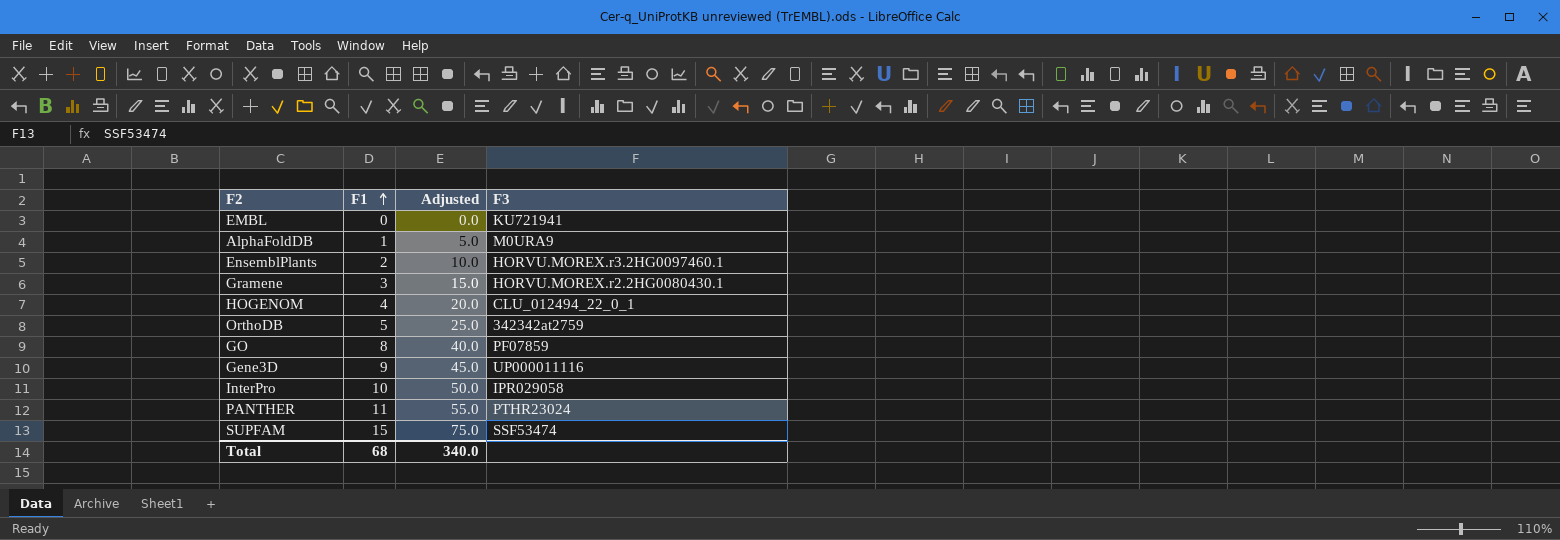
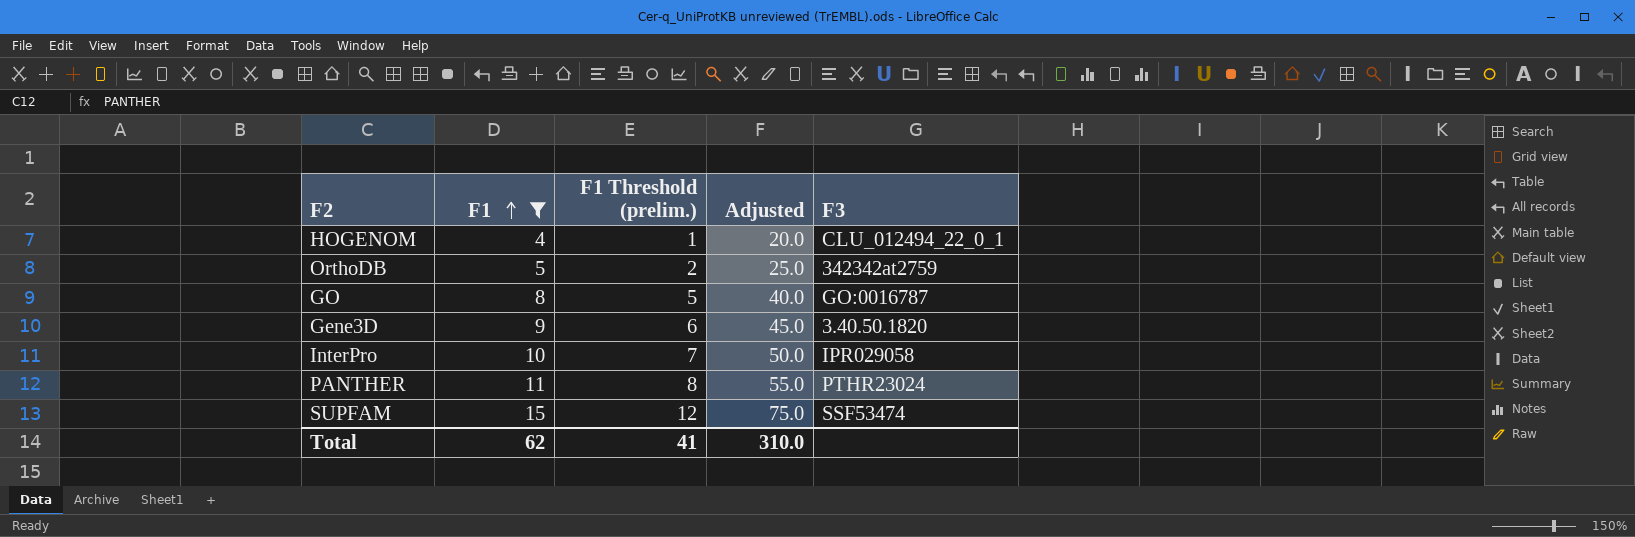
filter: none -> F1 >= 4
column F1 Threshold (prelim.) | formula: none -> [F1] - 3
GO | F3: PF07859 -> GO:0016787
Gene3D | F3: UP000011116 -> 3.40.50.1820
Total | F1: 68 -> 62
Total | Adjusted: 340.0 -> 310.0

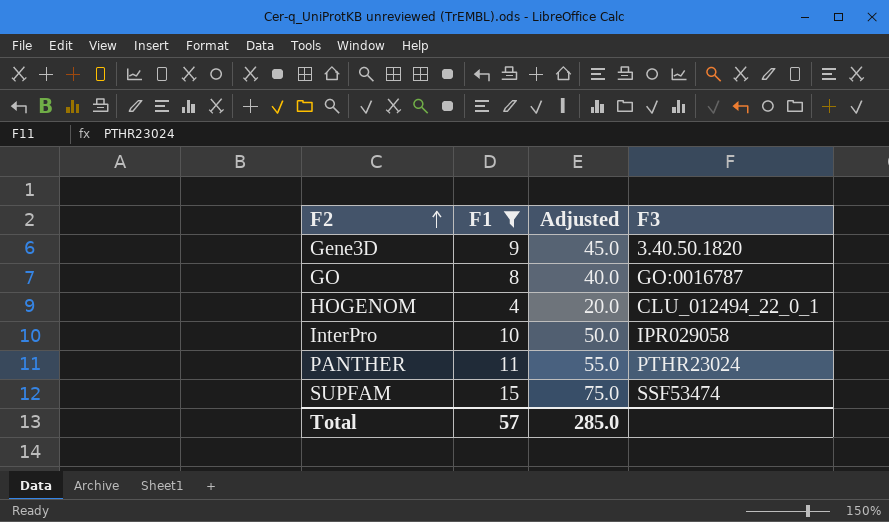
row order: F1 ascending -> F2 ascending
column F1 Threshold (prelim.) | formula: [F1] - 3 -> none
row OrthoDB: 5 | 2 | 25.0 | 342342at2759 -> none
Total | F1: 62 -> 57
Total | Adjusted: 310.0 -> 285.0

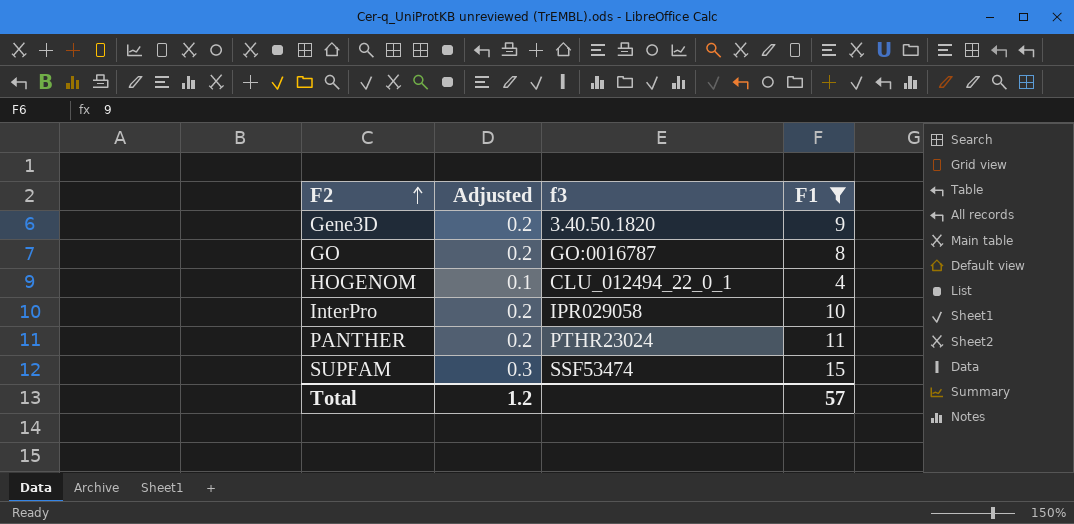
column Adjusted | formula: [F1] * 5 -> [F1] * 0.02
column name: F3 -> f3
column F1 | position: 2 -> 4
Total | Adjusted: 285.0 -> 1.2

